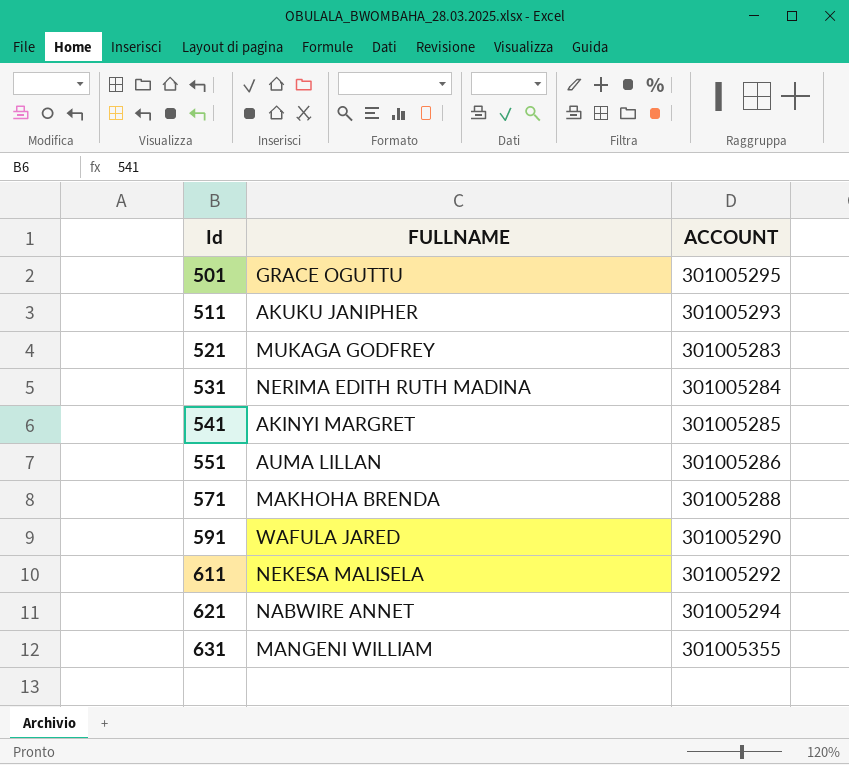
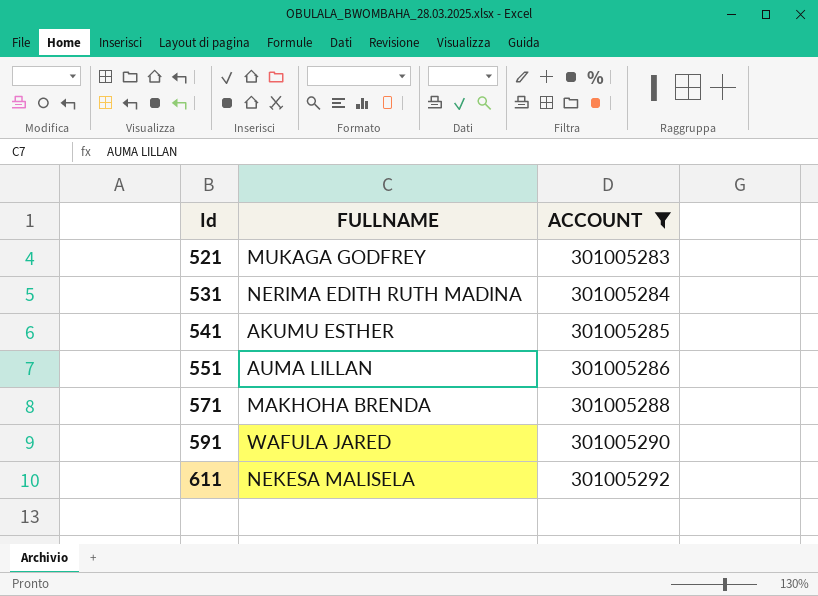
filter: none -> ACCOUNT <= 301005292
541 | FULLNAME: AKINYI MARGRET -> AKUMU ESTHER

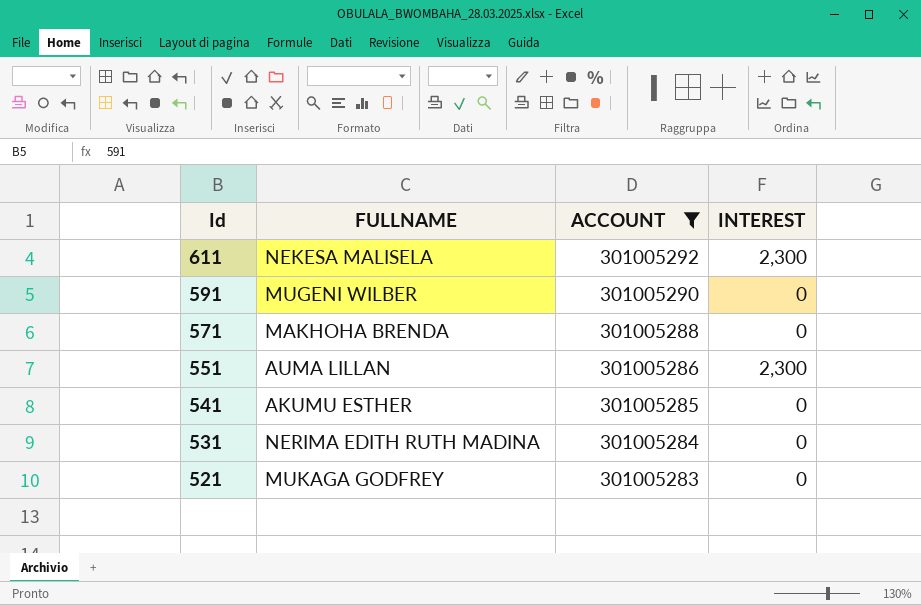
row order: Id ascending -> Id descending
column INTEREST | position: none -> 4
591 | FULLNAME: WAFULA JARED -> MUGENI WILBER

